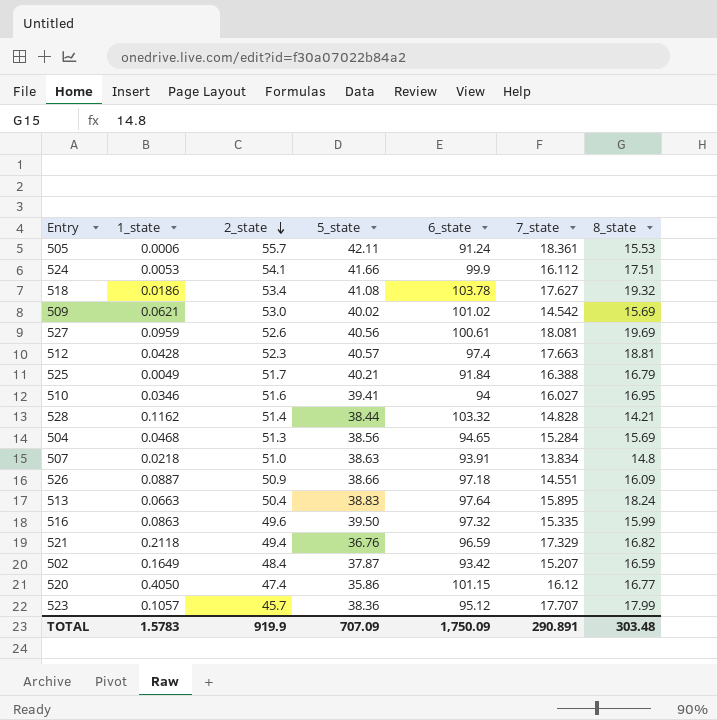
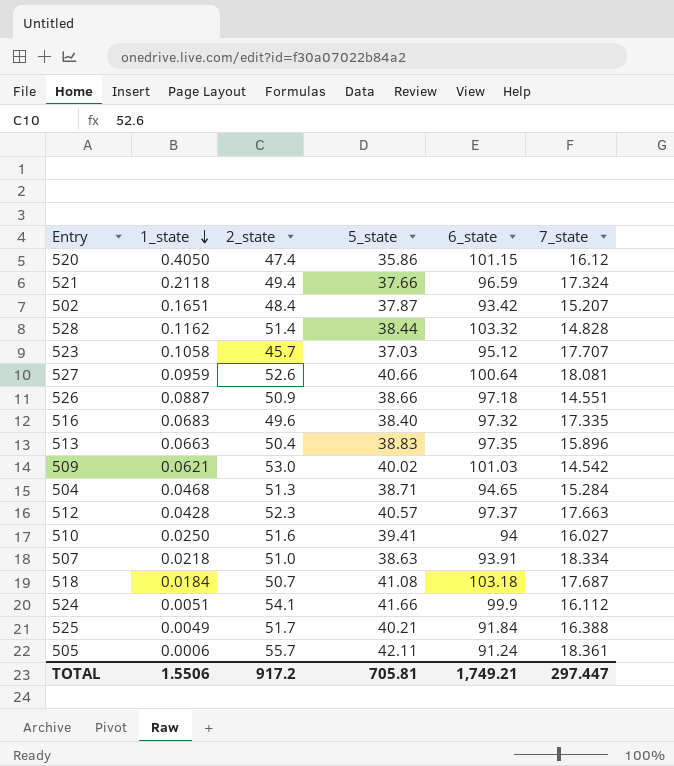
row order: 2_state descending -> 1_state descending
column 8_state | position: 7 -> none
521 | 5_state: 36.76 -> 37.66
521 | 7_state: 17.329 -> 17.324
502 | 1_state: 0.1649 -> 0.1651
523 | 1_state: 0.1057 -> 0.1058
523 | 5_state: 38.36 -> 37.03
527 | 5_state: 40.56 -> 40.66
527 | 6_state: 100.61 -> 100.64
516 | 1_state: 0.0863 -> 0.0683
516 | 5_state: 39.50 -> 38.40
516 | 7_state: 15.335 -> 17.335
513 | 6_state: 97.64 -> 97.35
513 | 7_state: 15.895 -> 15.896
509 | 6_state: 101.02 -> 101.03
504 | 5_state: 38.56 -> 38.71
512 | 6_state: 97.4 -> 97.37
510 | 1_state: 0.0346 -> 0.0250
507 | 7_state: 13.834 -> 18.334
518 | 1_state: 0.0186 -> 0.0184
518 | 2_state: 53.4 -> 50.7
518 | 6_state: 103.78 -> 103.18
518 | 7_state: 17.627 -> 17.687
524 | 1_state: 0.0053 -> 0.0051
TOTAL | 1_state: 1.5783 -> 1.5506
TOTAL | 2_state: 919.9 -> 917.2
TOTAL | 5_state: 707.09 -> 705.81
TOTAL | 6_state: 1,750.09 -> 1,749.21
TOTAL | 7_state: 290.891 -> 297.447

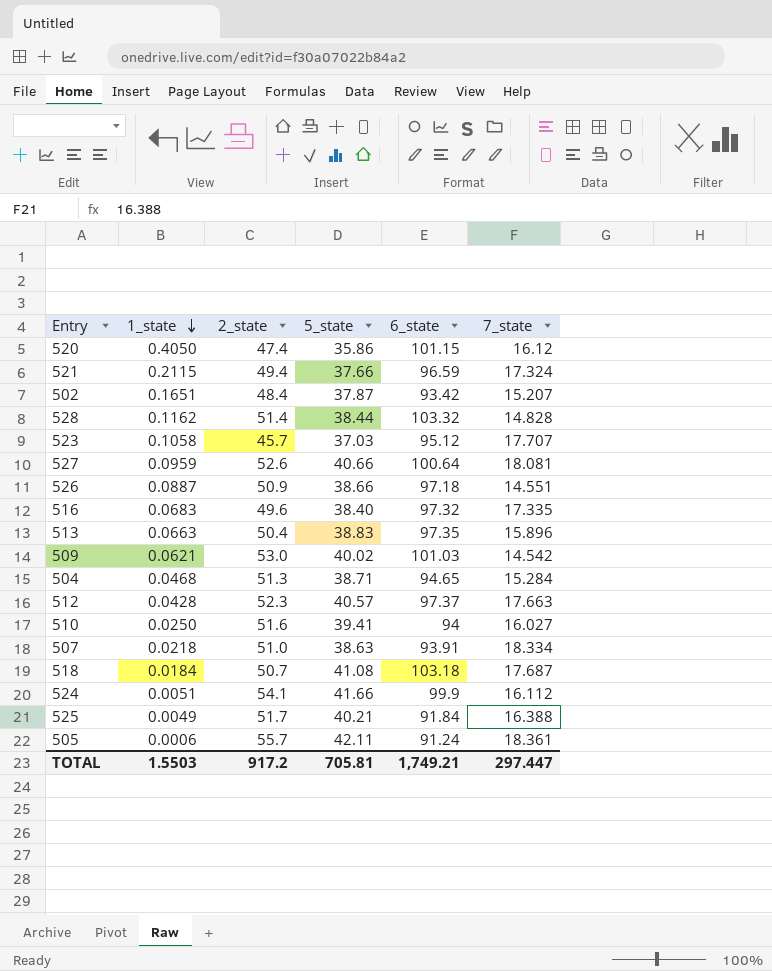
521 | 1_state: 0.2118 -> 0.2115
TOTAL | 1_state: 1.5506 -> 1.5503

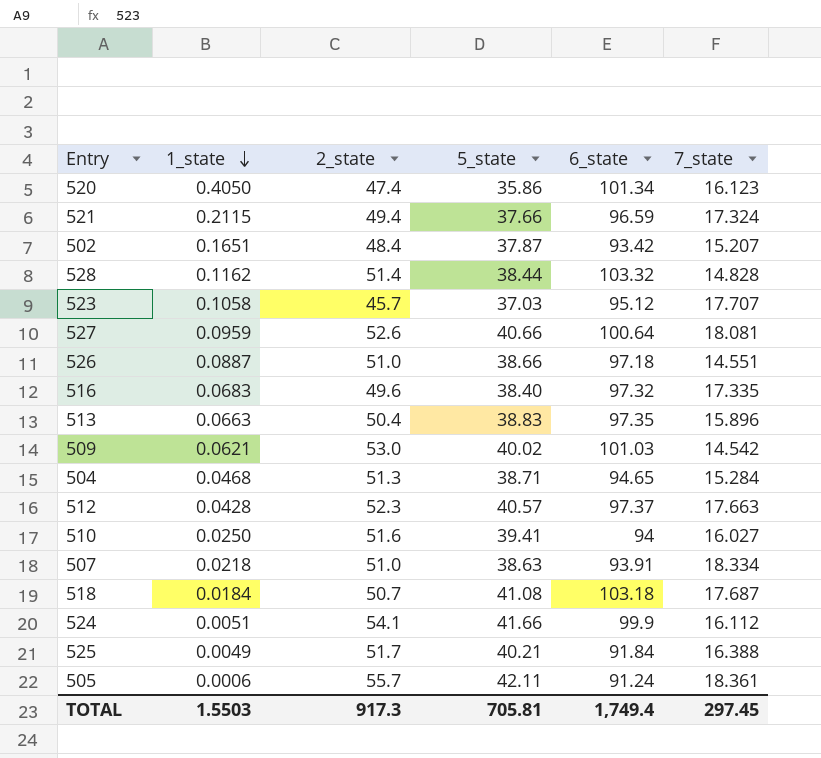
520 | 6_state: 101.15 -> 101.34
520 | 7_state: 16.12 -> 16.123
526 | 2_state: 50.9 -> 51.0
TOTAL | 2_state: 917.2 -> 917.3
TOTAL | 6_state: 1,749.21 -> 1,749.4
TOTAL | 7_state: 297.447 -> 297.45

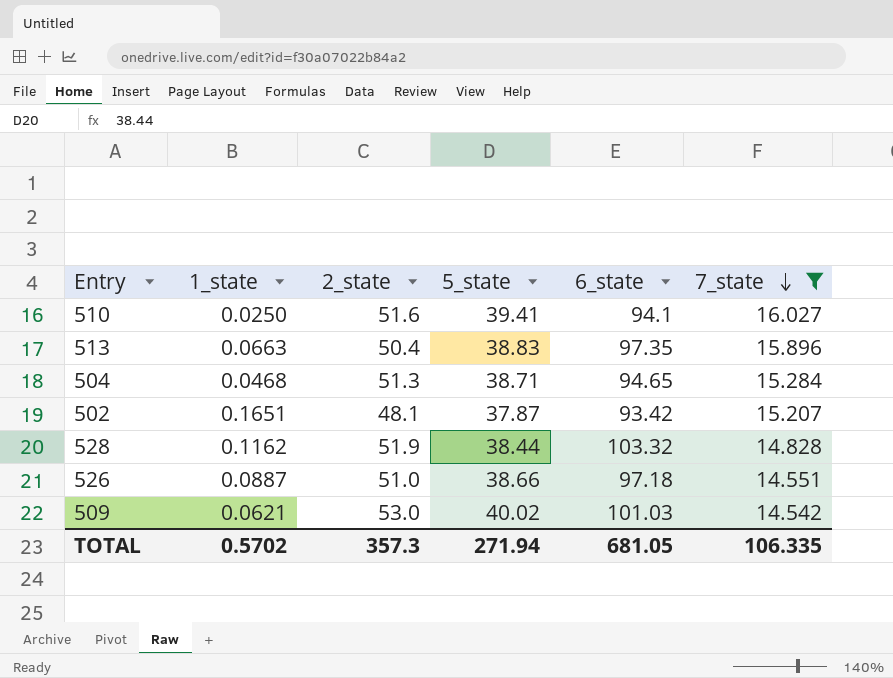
filter: none -> 7_state <= 16.027
row order: 1_state descending -> 7_state descending
510 | 6_state: 94 -> 94.1
502 | 2_state: 48.4 -> 48.1
528 | 2_state: 51.4 -> 51.9
TOTAL | 1_state: 1.5503 -> 0.5702
TOTAL | 2_state: 917.3 -> 357.3
TOTAL | 5_state: 705.81 -> 271.94
TOTAL | 6_state: 1,749.4 -> 681.05
TOTAL | 7_state: 297.45 -> 106.335

